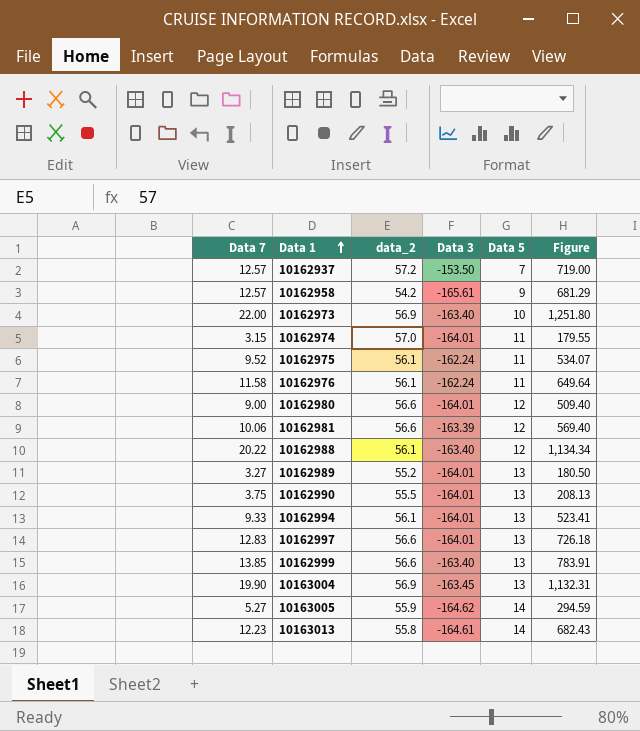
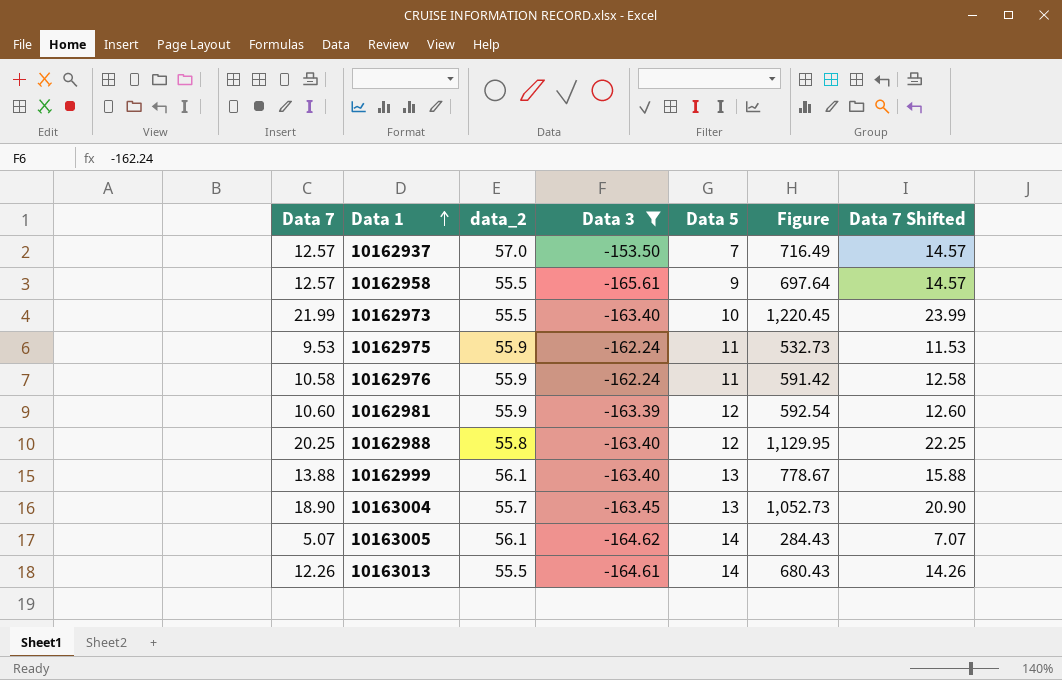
filter: none -> Data 3 != -164.01
column Data 7 Shifted | formula: none -> [Data 7] + 2
10162937 | data_2: 57.2 -> 57.0
10162937 | Figure: 719.00 -> 716.49
10162958 | data_2: 54.2 -> 55.5
10162958 | Figure: 681.29 -> 697.64
10162973 | Data 7: 22.00 -> 21.99
10162973 | data_2: 56.9 -> 55.5
10162973 | Figure: 1,251.80 -> 1,220.45
10162975 | Data 7: 9.52 -> 9.53
10162975 | data_2: 56.1 -> 55.9
10162975 | Figure: 534.07 -> 532.73
10162976 | Data 7: 11.58 -> 10.58
10162976 | data_2: 56.1 -> 55.9
10162976 | Figure: 649.64 -> 591.42
10162981 | Data 7: 10.06 -> 10.60
10162981 | data_2: 56.6 -> 55.9
10162981 | Figure: 569.40 -> 592.54
10162988 | Data 7: 20.22 -> 20.25
10162988 | data_2: 56.1 -> 55.8
10162988 | Figure: 1,134.34 -> 1,129.95
10162999 | Data 7: 13.85 -> 13.88
10162999 | data_2: 56.6 -> 56.1
10162999 | Figure: 783.91 -> 778.67
10163004 | Data 7: 19.90 -> 18.90
10163004 | data_2: 56.9 -> 55.7
10163004 | Figure: 1,132.31 -> 1,052.73
10163005 | Data 7: 5.27 -> 5.07
10163005 | data_2: 55.9 -> 56.1
10163005 | Figure: 294.59 -> 284.43
10163013 | Data 7: 12.23 -> 12.26
10163013 | data_2: 55.8 -> 55.5
10163013 | Figure: 682.43 -> 680.43

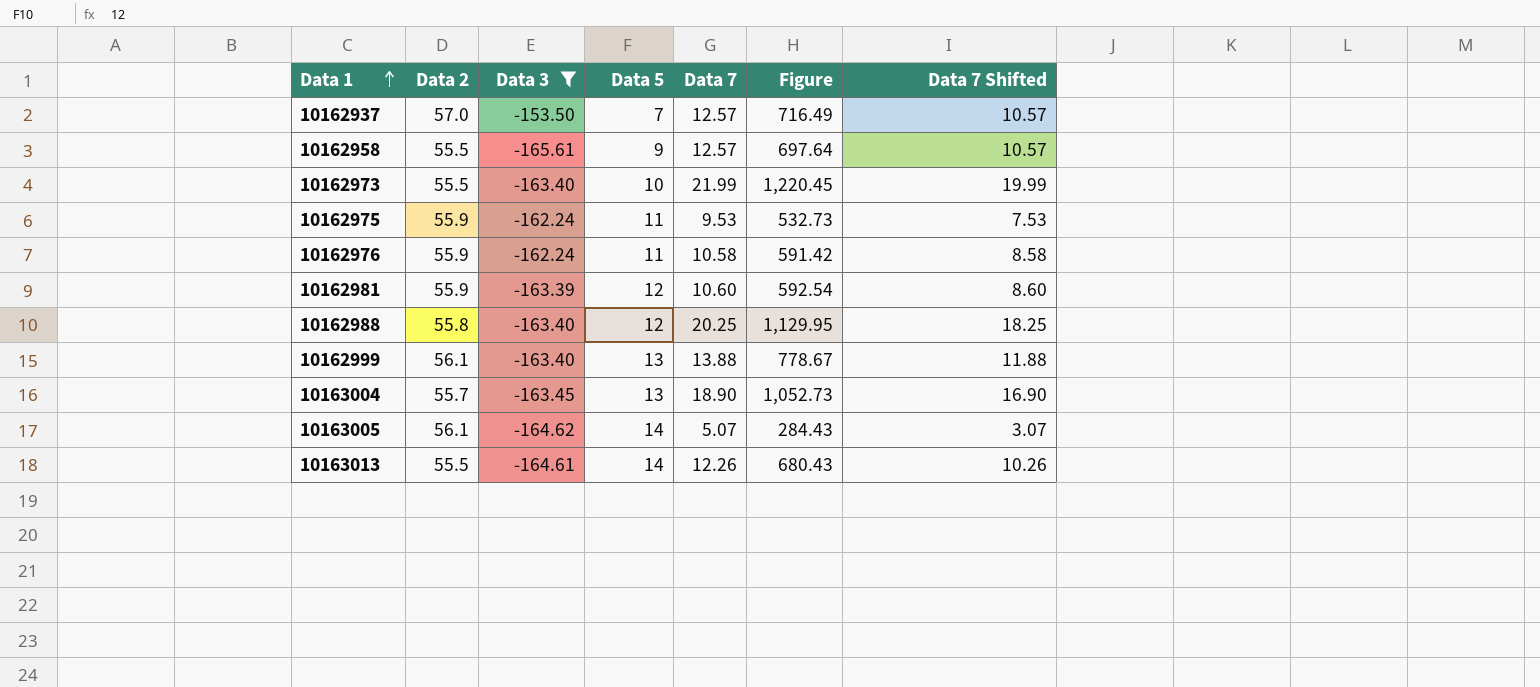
column name: data_2 -> Data 2
column Data 7 | position: 1 -> 5
column Data 7 Shifted | formula: [Data 7] + 2 -> [Data 7] - 2

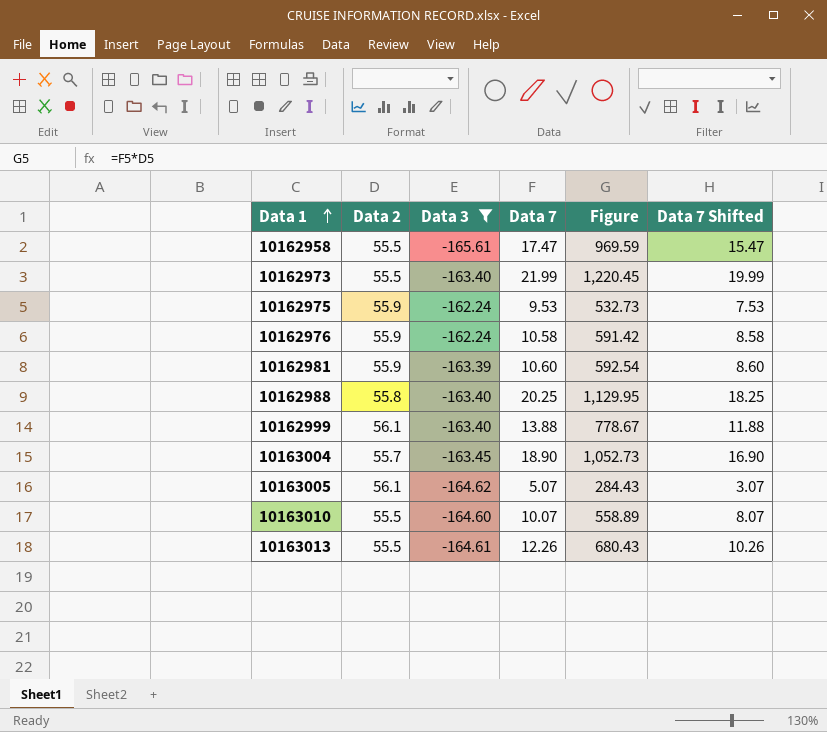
column Data 5 | position: 4 -> none
row 10162937: 57.0 | -153.50 | 7 | 12.57 | 716.49 | 10.57 -> none
10162958 | Data 7: 12.57 -> 17.47
10162958 | Figure: 697.64 -> 969.59
10162958 | Data 7 Shifted: 10.57 -> 15.47
row 10163010: none -> 55.5 | -164.60 | 10.07 | 558.89 | 8.07

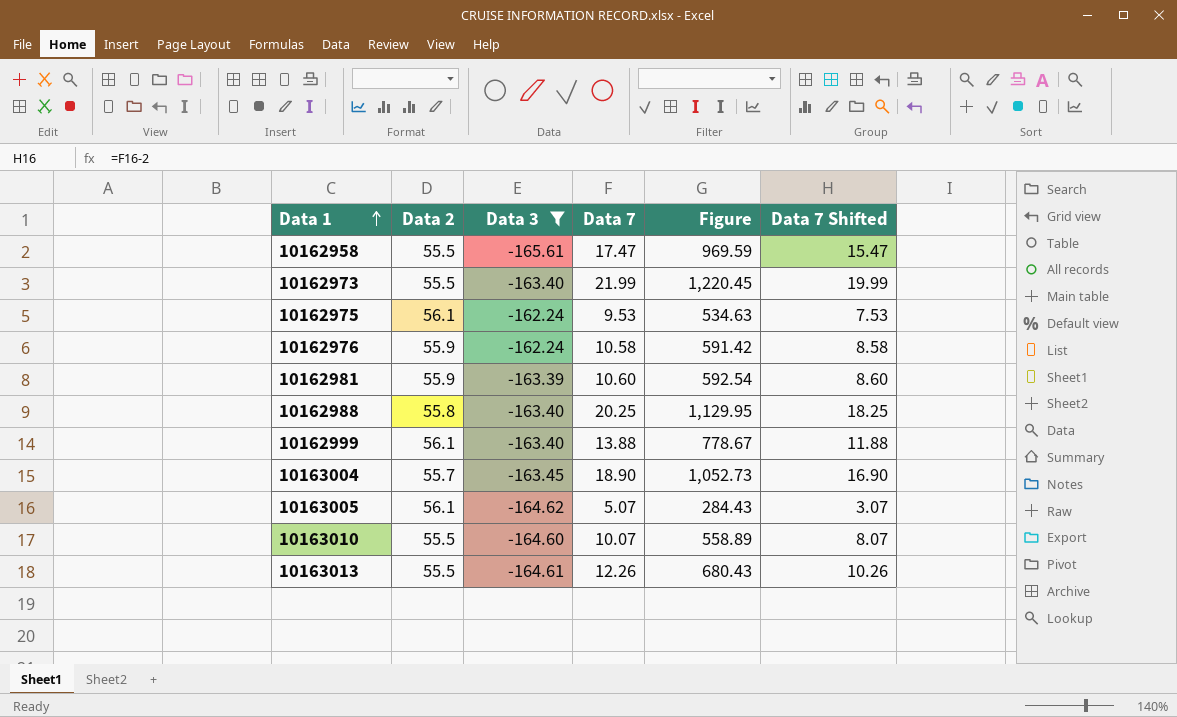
10162975 | Data 2: 55.9 -> 56.1
10162975 | Figure: 532.73 -> 534.63

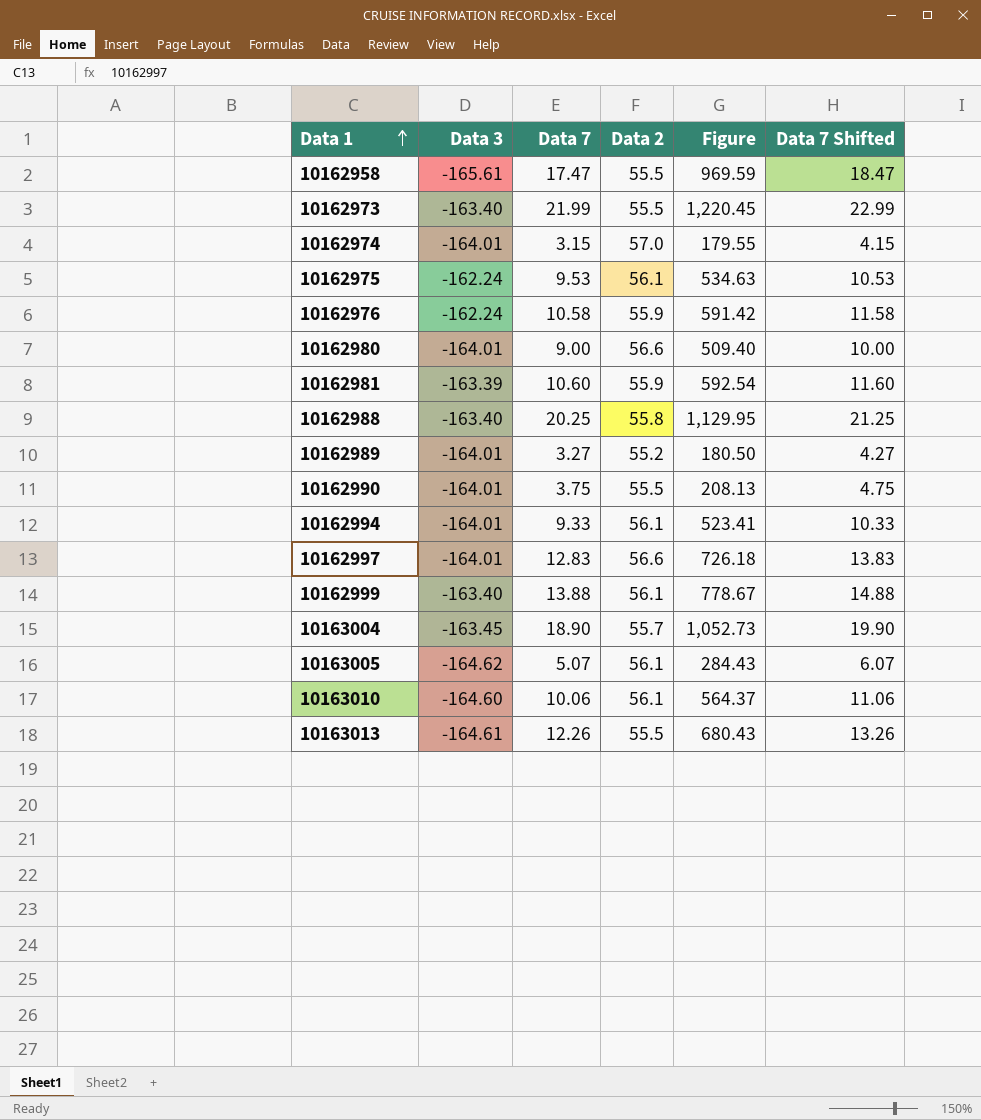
filter: Data 3 != -164.01 -> none
column Data 2 | position: 2 -> 4
column Data 7 Shifted | formula: [Data 7] - 2 -> [Data 7] + 1
10163010 | Data 7: 10.07 -> 10.06
10163010 | Data 2: 55.5 -> 56.1
10163010 | Figure: 558.89 -> 564.37

